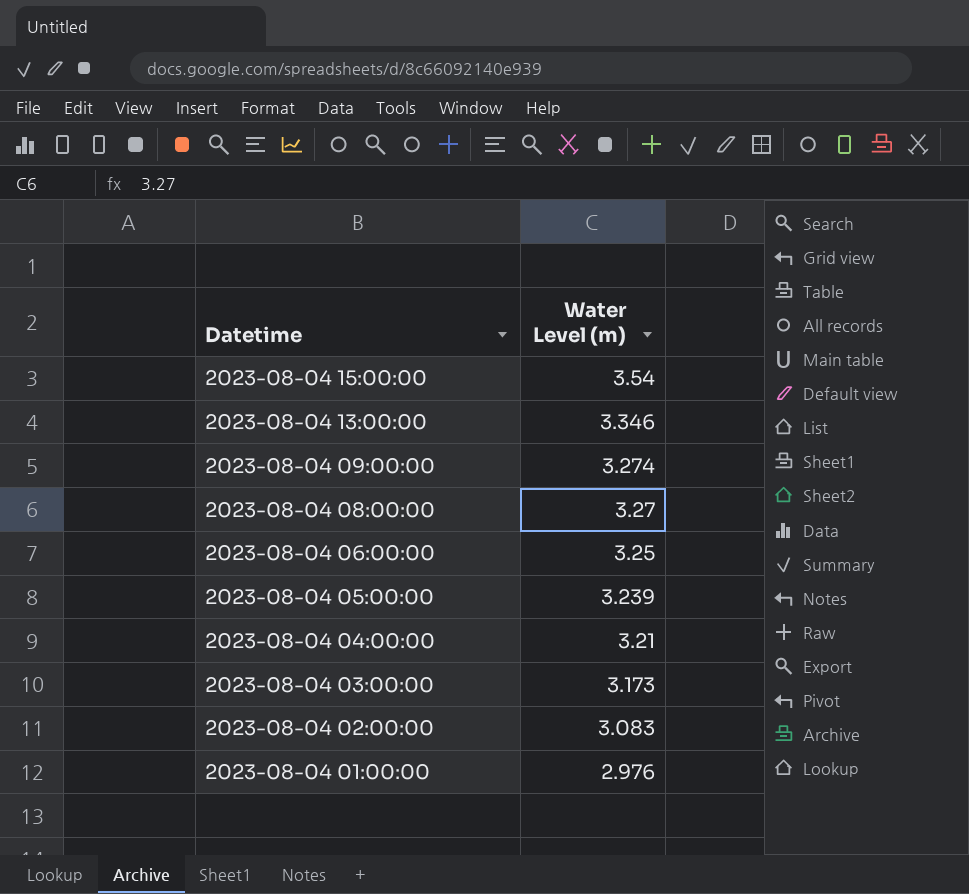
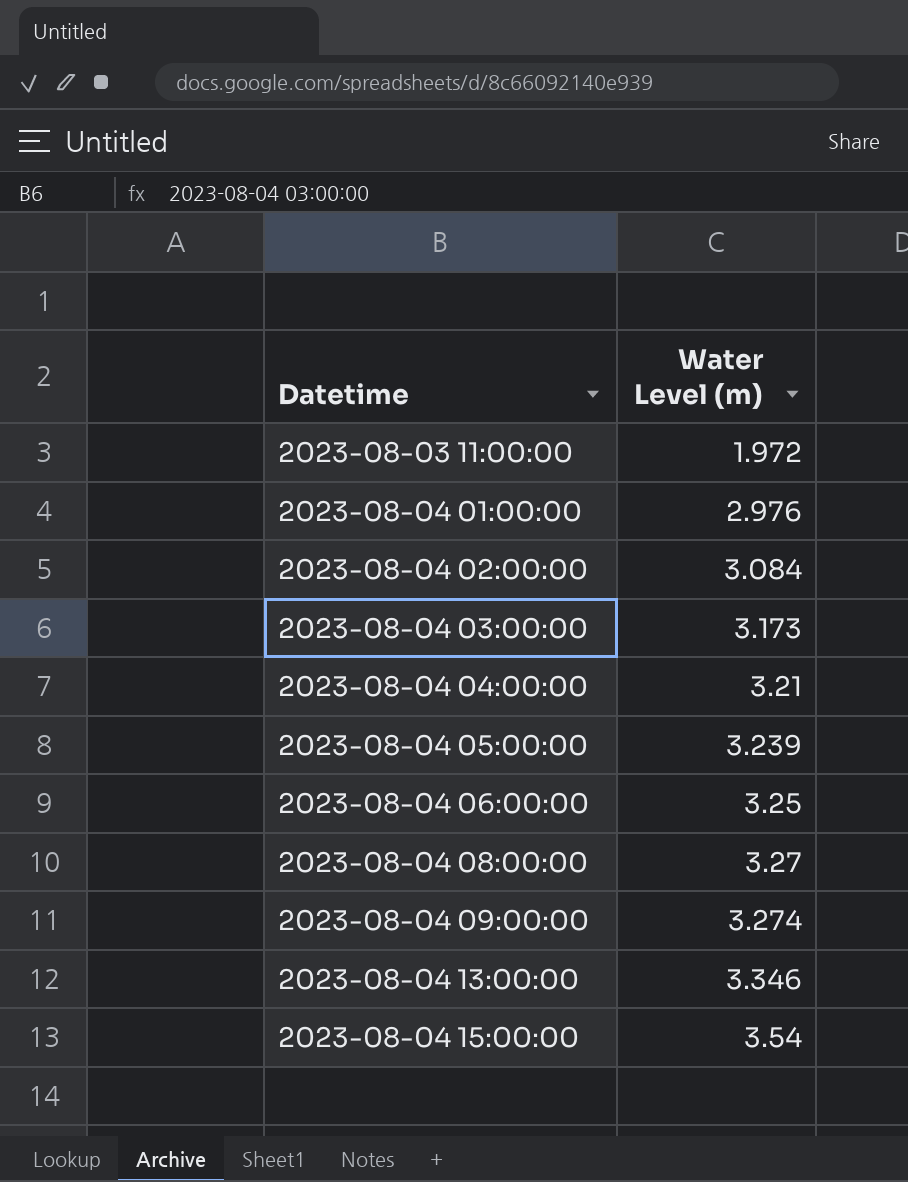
row order: Datetime descending -> Datetime ascending
row 2023-08-03 11:00:00: none -> 1.972
2023-08-04 02:00:00 | Water Level (m): 3.083 -> 3.084

